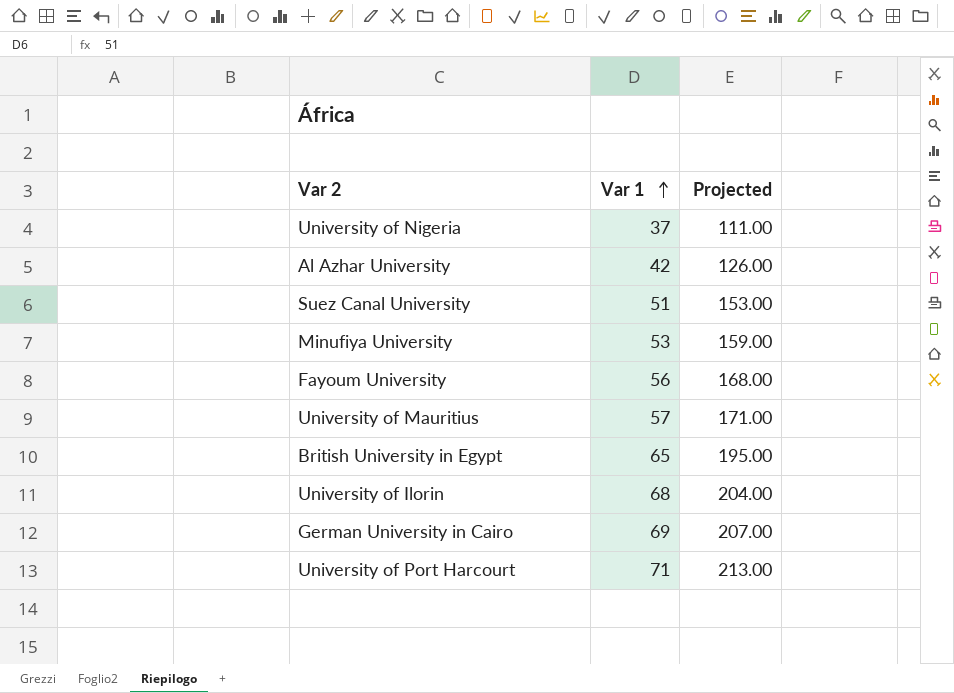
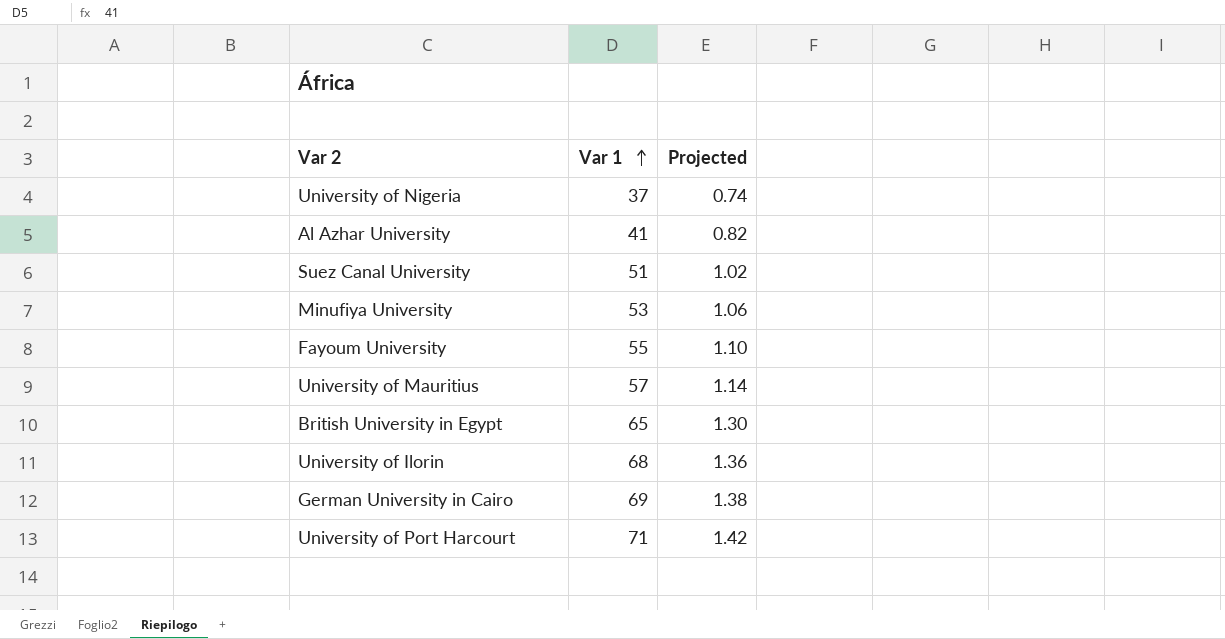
column Projected | formula: [Var 1] * 3 -> [Var 1] * 0.02
Al Azhar University | Var 1: 42 -> 41
Fayoum University | Var 1: 56 -> 55

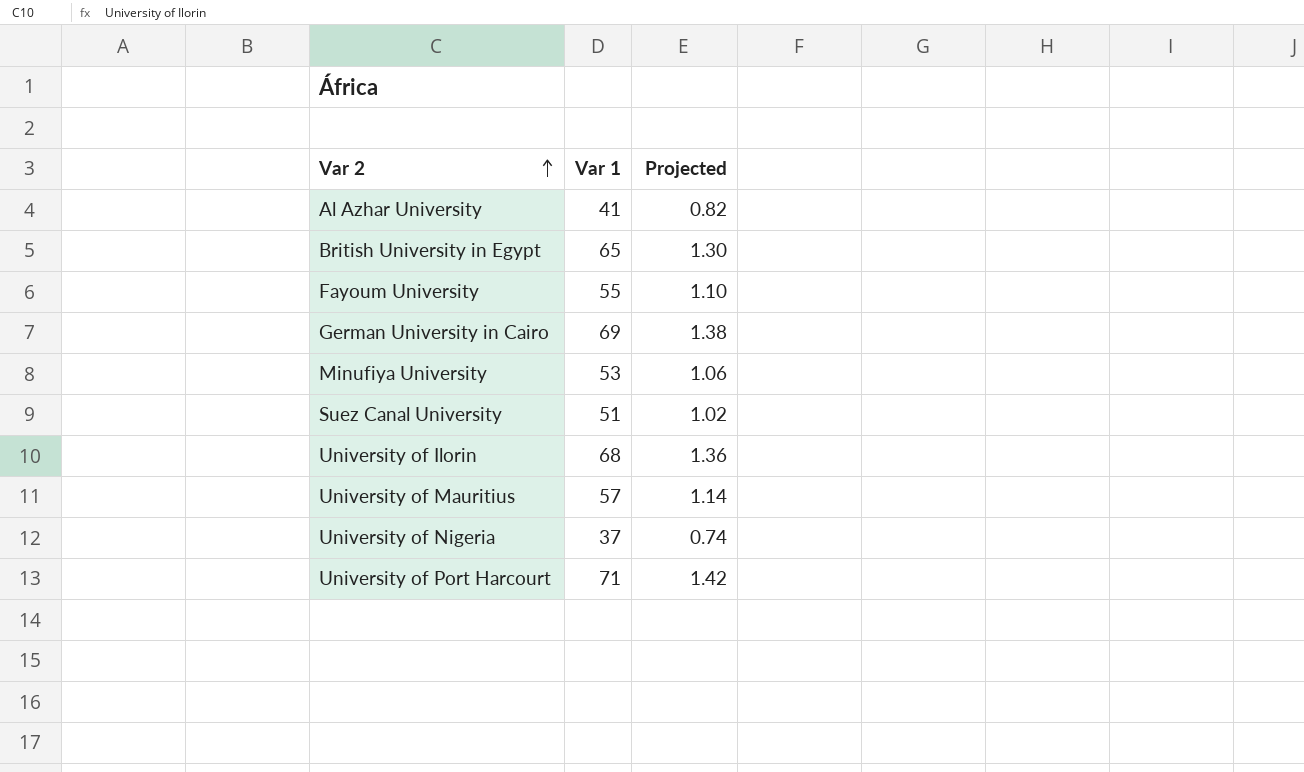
row order: Var 1 ascending -> Var 2 ascending

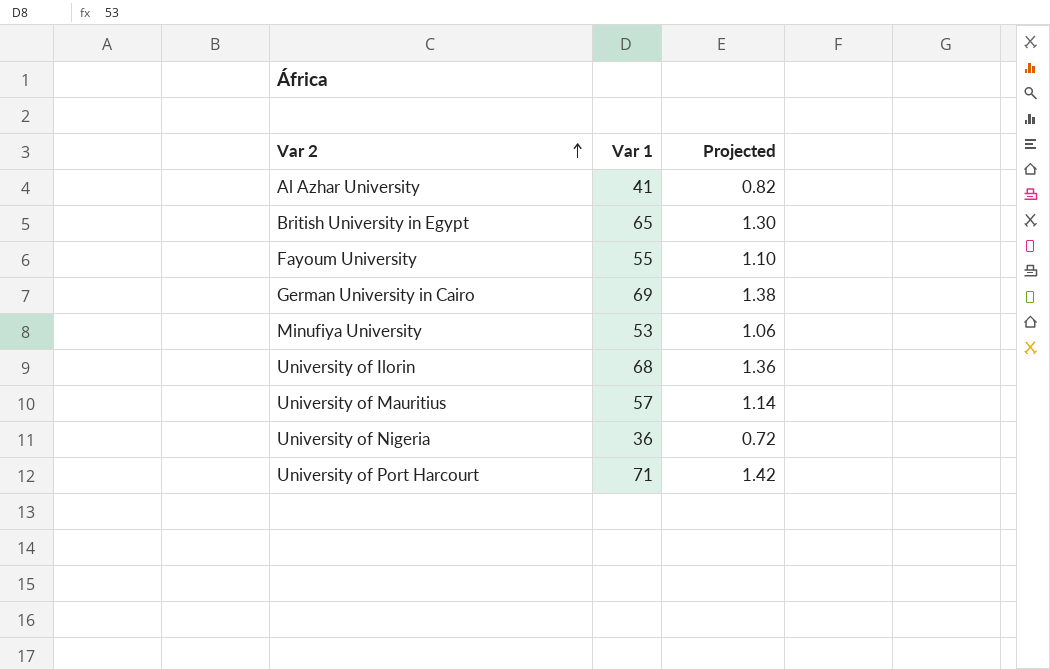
row Suez Canal University: 51 | 1.02 -> none
University of Nigeria | Var 1: 37 -> 36
University of Nigeria | Projected: 0.74 -> 0.72

